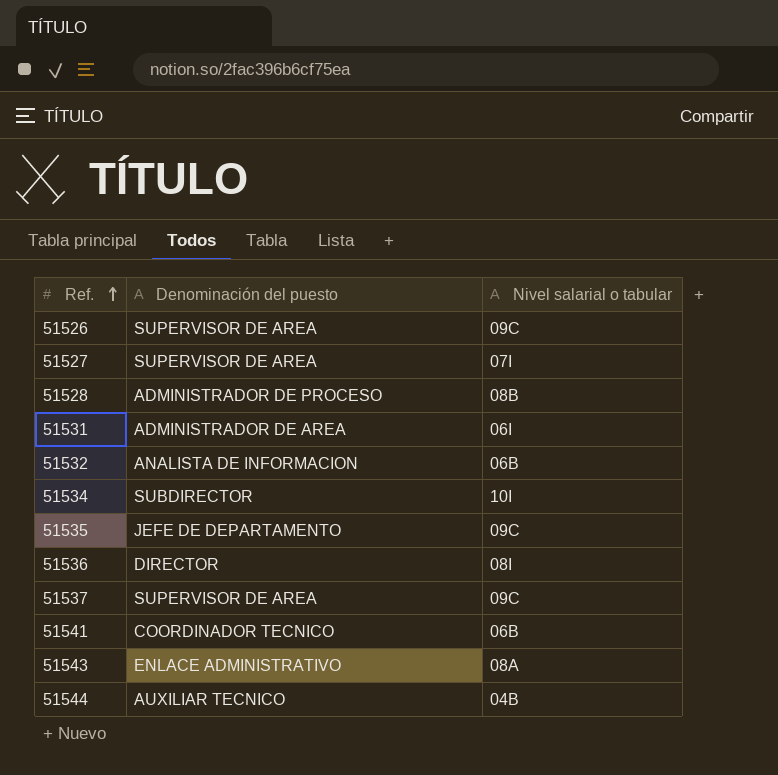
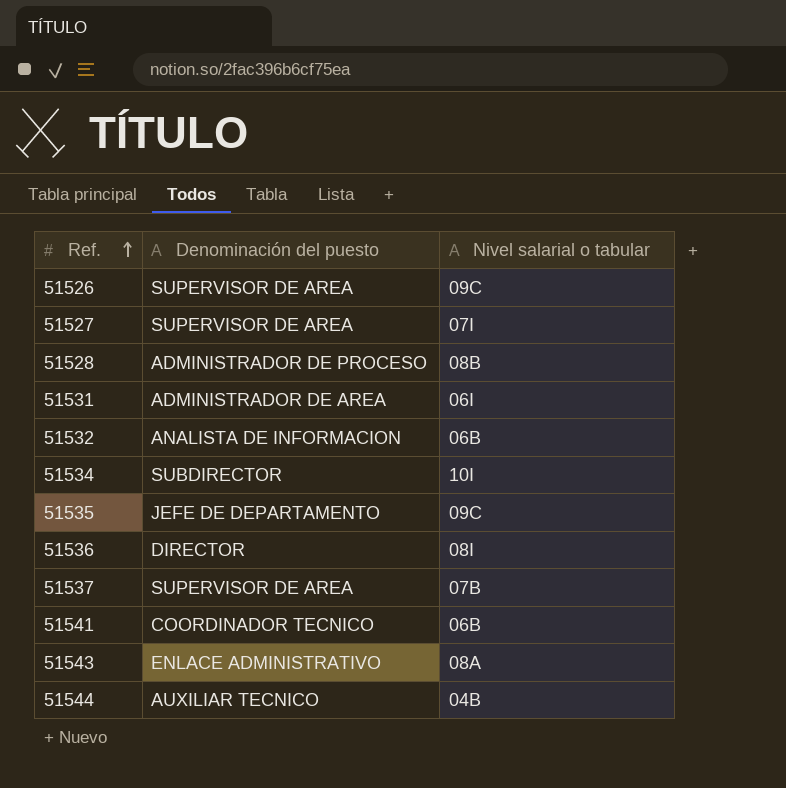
51537 | Nivel salarial o tabular: 09C -> 07B

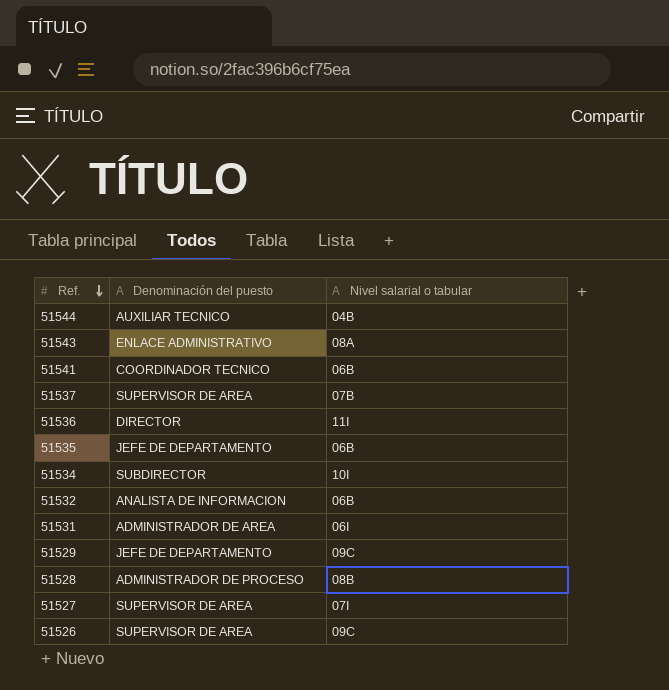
row order: Ref. ascending -> Ref. descending
51536 | Nivel salarial o tabular: 08I -> 11I
51535 | Nivel salarial o tabular: 09C -> 06B
row 51529: none -> JEFE DE DEPARTAMENTO | 09C

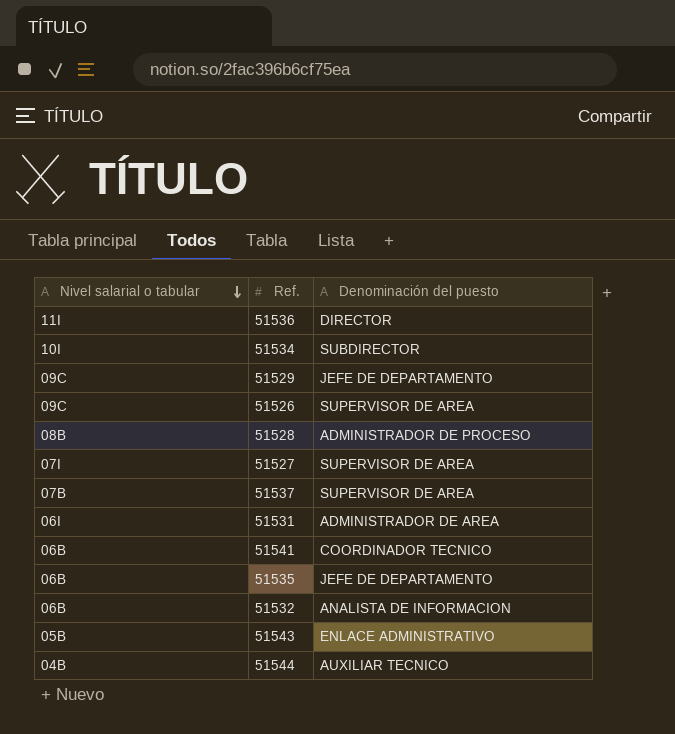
row order: Ref. descending -> Nivel salarial o tabular descending
column Nivel salarial o tabular | position: 3 -> 1
51543 | Nivel salarial o tabular: 08A -> 05B

